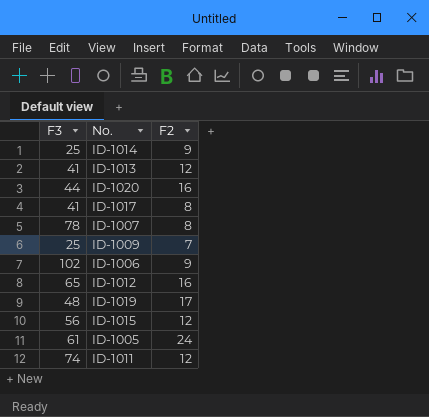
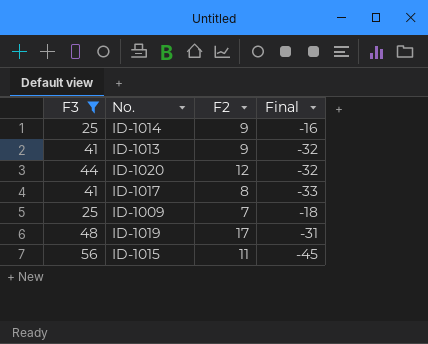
filter: none -> F3 <= 56
column Final | formula: none -> [F2] - [F3]
ID-1013 | F2: 12 -> 9
ID-1020 | F2: 16 -> 12
ID-1015 | F2: 12 -> 11

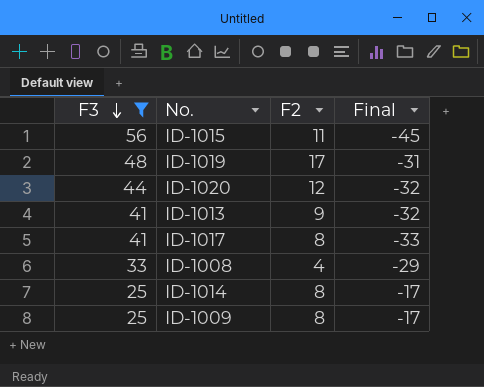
row order: none -> F3 descending
row ID-1008: none -> 33 | 4 | -29
ID-1014 | F2: 9 -> 8
ID-1014 | Final: -16 -> -17
ID-1009 | F2: 7 -> 8
ID-1009 | Final: -18 -> -17

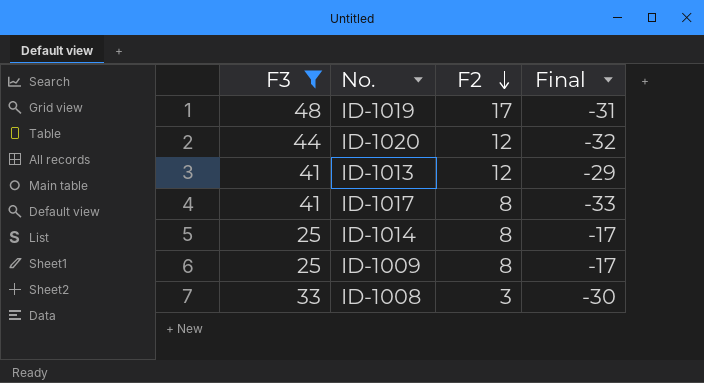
row order: F3 descending -> F2 descending
row ID-1015: 56 | 11 | -45 -> none
ID-1013 | F2: 9 -> 12
ID-1013 | Final: -32 -> -29
ID-1008 | F2: 4 -> 3
ID-1008 | Final: -29 -> -30

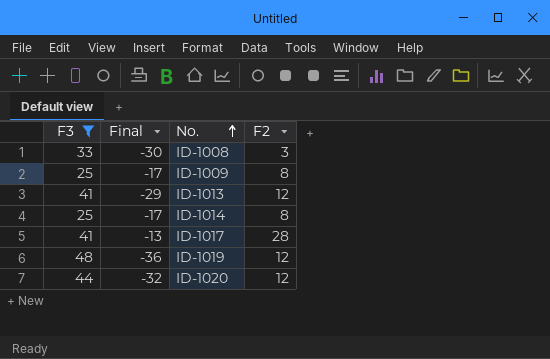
row order: F2 descending -> No. ascending
column Final | position: 4 -> 2
ID-1017 | Final: -33 -> -13
ID-1017 | F2: 8 -> 28
ID-1019 | Final: -31 -> -36
ID-1019 | F2: 17 -> 12

